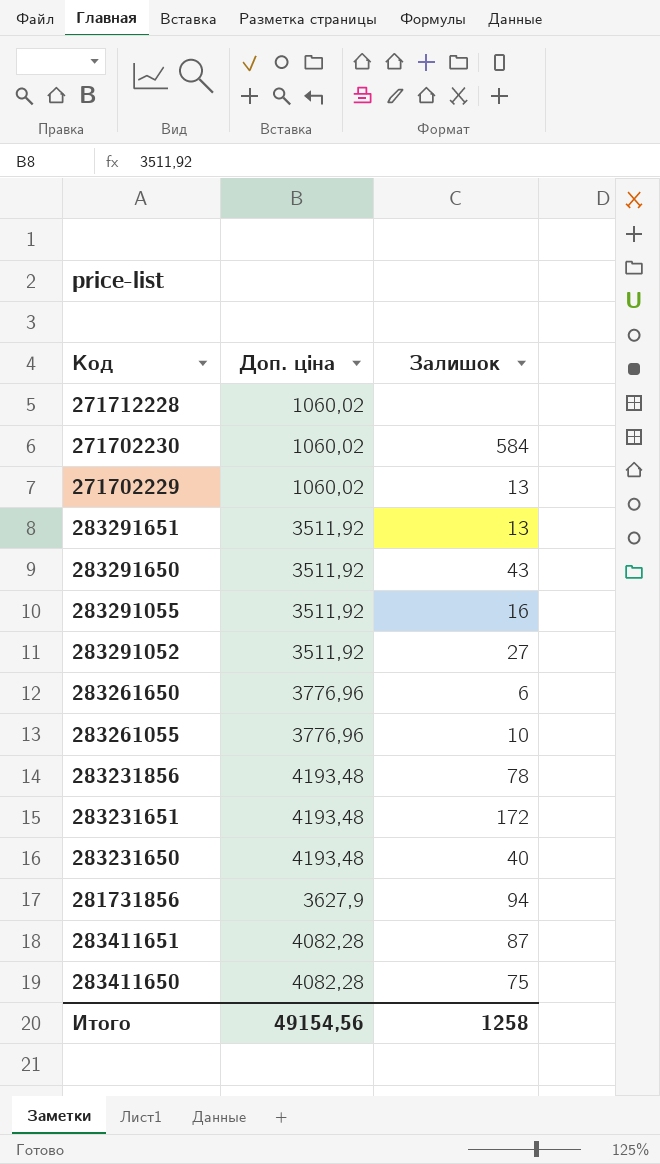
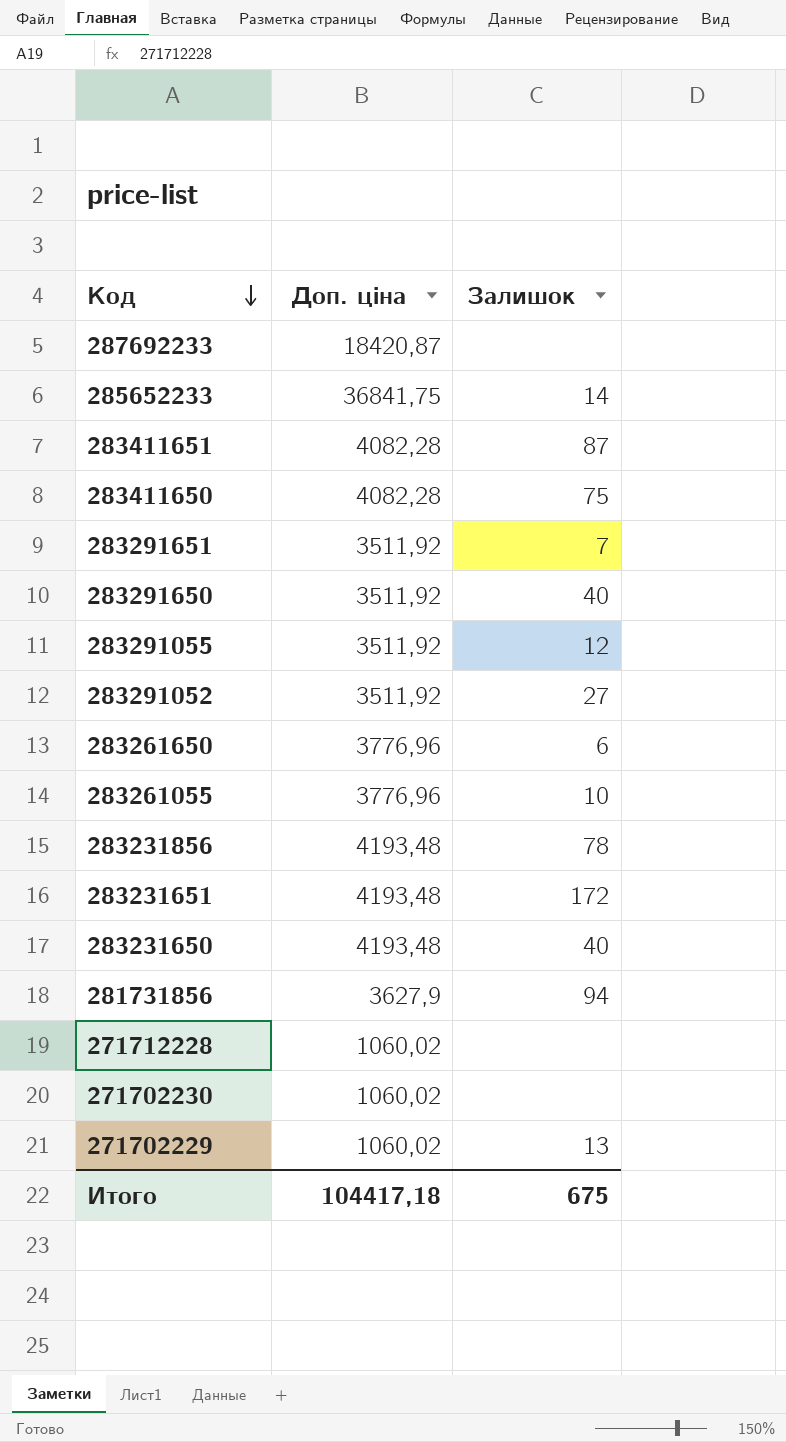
row order: none -> Код descending
row 287692233: none -> 18420,87 | none
row 285652233: none -> 36841,75 | 14
283291651 | Залишок: 13 -> 7
283291650 | Залишок: 43 -> 40
283291055 | Залишок: 16 -> 12
271702230 | Залишок: 584 -> none
Итого | Доп. ціна: 49154,56 -> 104417,18
Итого | Залишок: 1258 -> 675

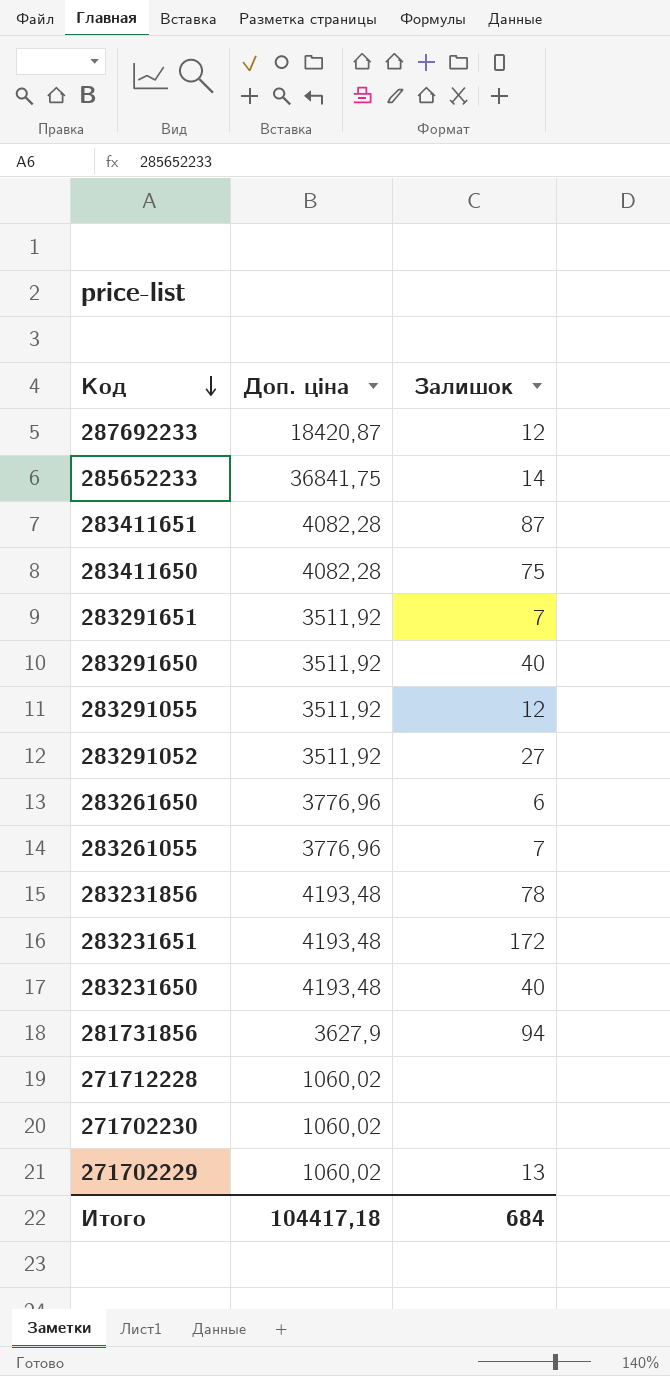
287692233 | Залишок: none -> 12
283261055 | Залишок: 10 -> 7
Итого | Залишок: 675 -> 684

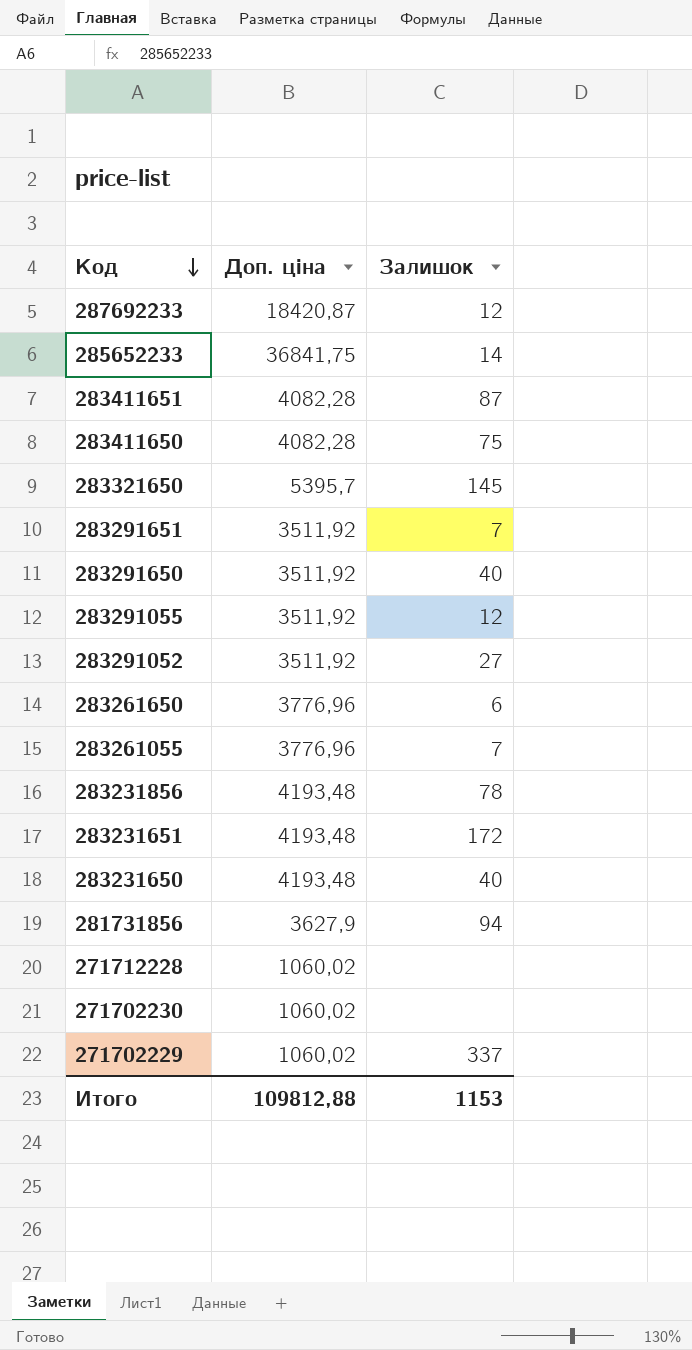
row 283321650: none -> 5395,7 | 145
271702229 | Залишок: 13 -> 337
Итого | Доп. ціна: 104417,18 -> 109812,88
Итого | Залишок: 684 -> 1153

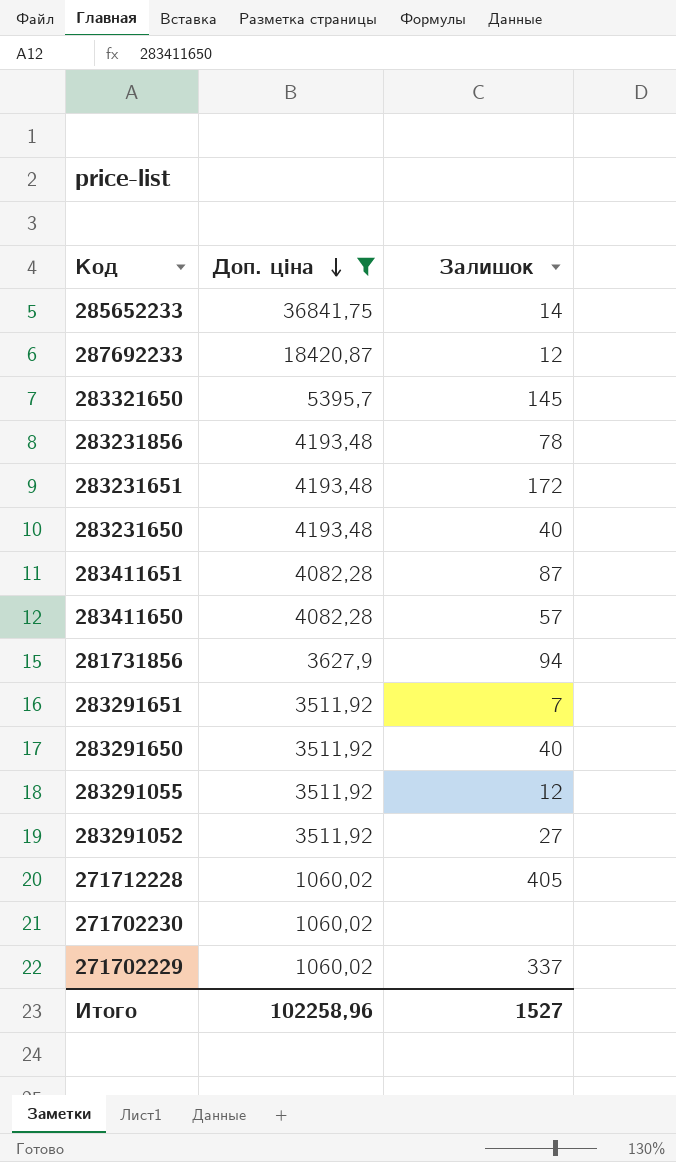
filter: none -> Доп. ціна != 3776,96
row order: Код descending -> Доп. ціна descending
283411650 | Залишок: 75 -> 57
271712228 | Залишок: none -> 405
Итого | Доп. ціна: 109812,88 -> 102258,96
Итого | Залишок: 1153 -> 1527

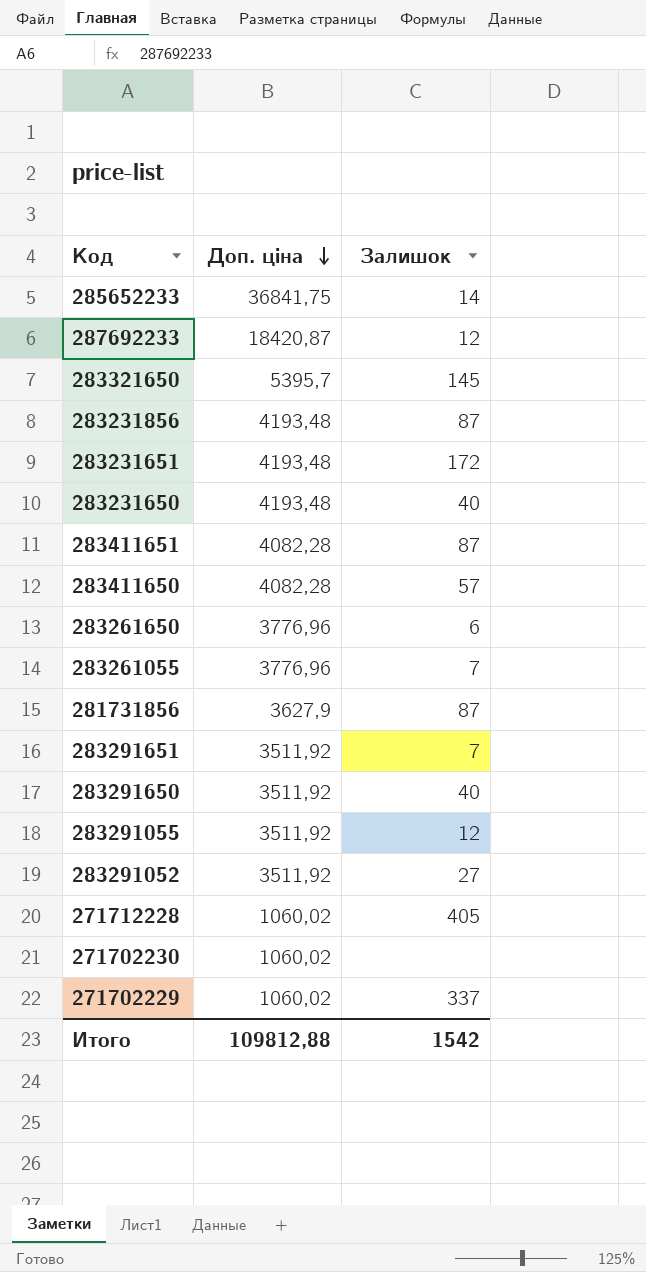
filter: Доп. ціна != 3776,96 -> none
283231856 | Залишок: 78 -> 87
281731856 | Залишок: 94 -> 87
Итого | Доп. ціна: 102258,96 -> 109812,88
Итого | Залишок: 1527 -> 1542

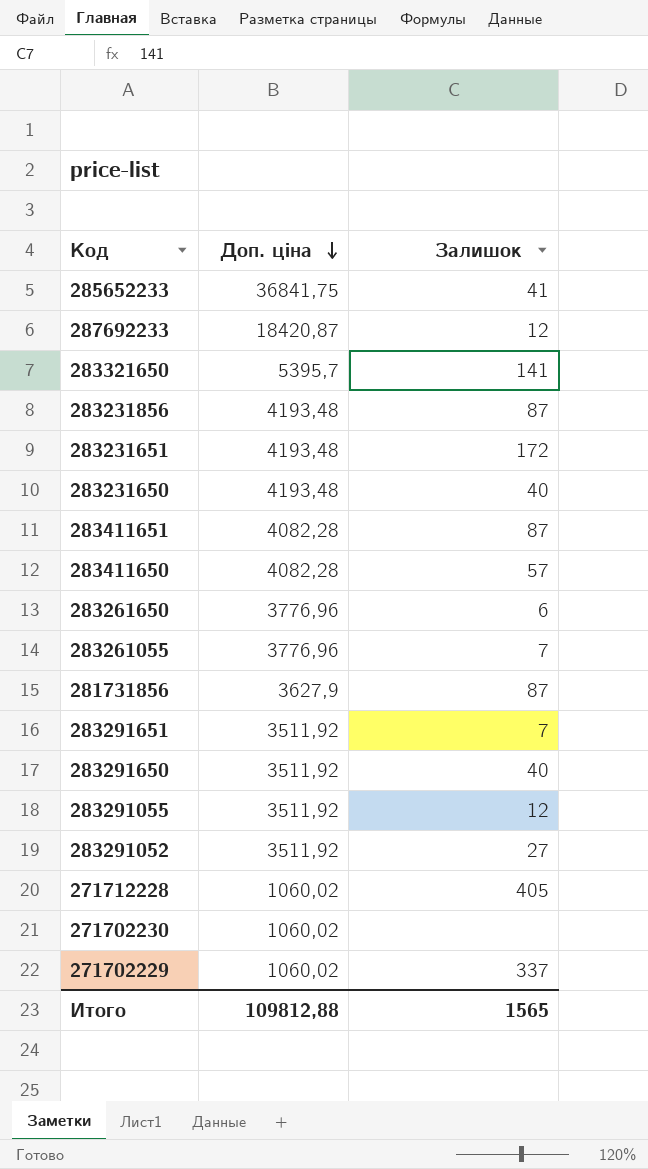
285652233 | Залишок: 14 -> 41
283321650 | Залишок: 145 -> 141
Итого | Залишок: 1542 -> 1565

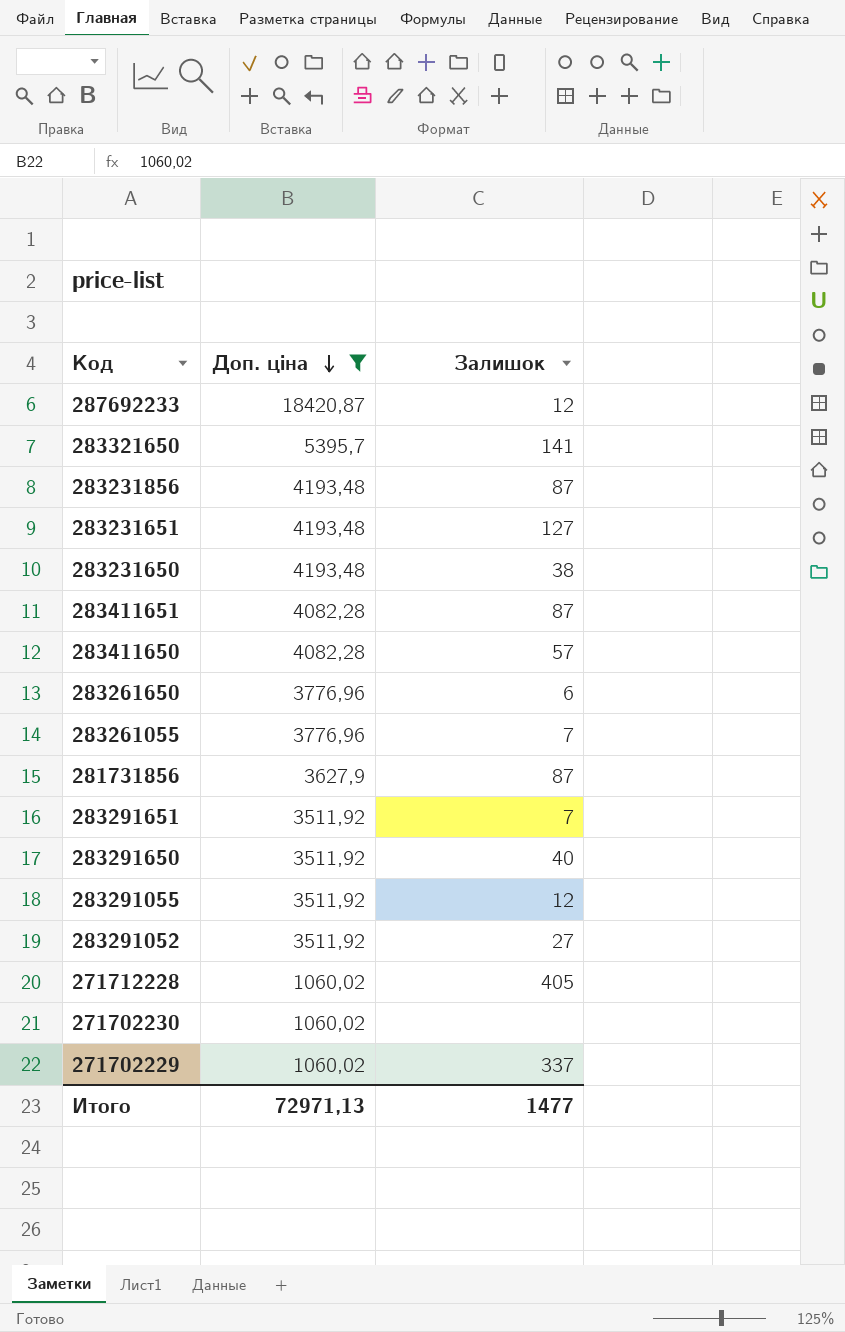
filter: none -> Доп. ціна != 36841,75
283231651 | Залишок: 172 -> 127
283231650 | Залишок: 40 -> 38
Итого | Доп. ціна: 109812,88 -> 72971,13
Итого | Залишок: 1565 -> 1477

